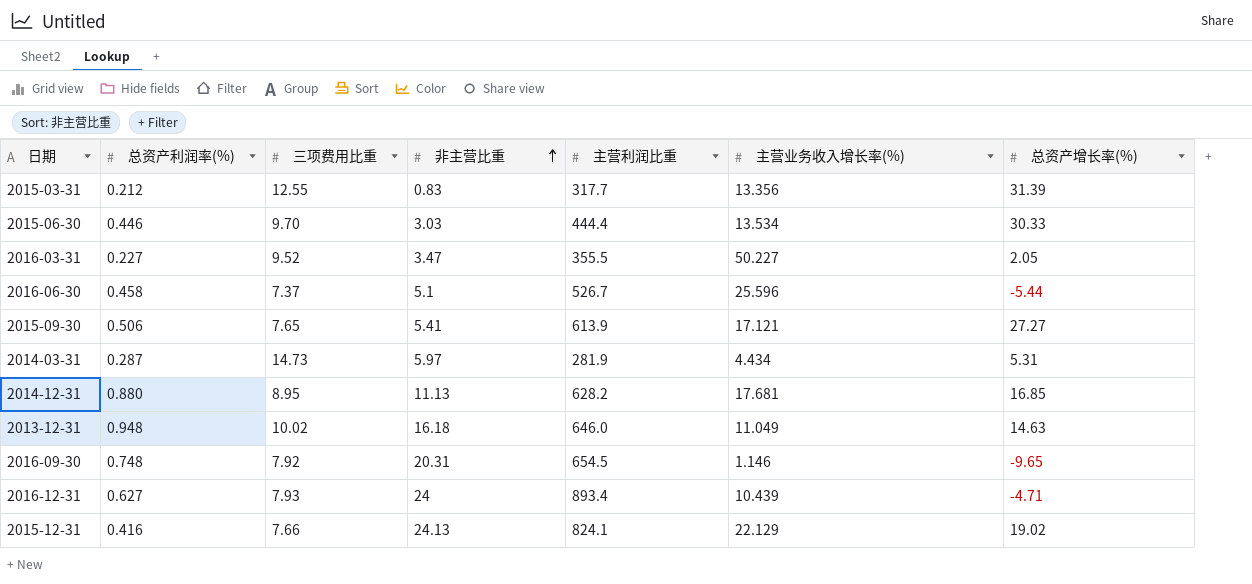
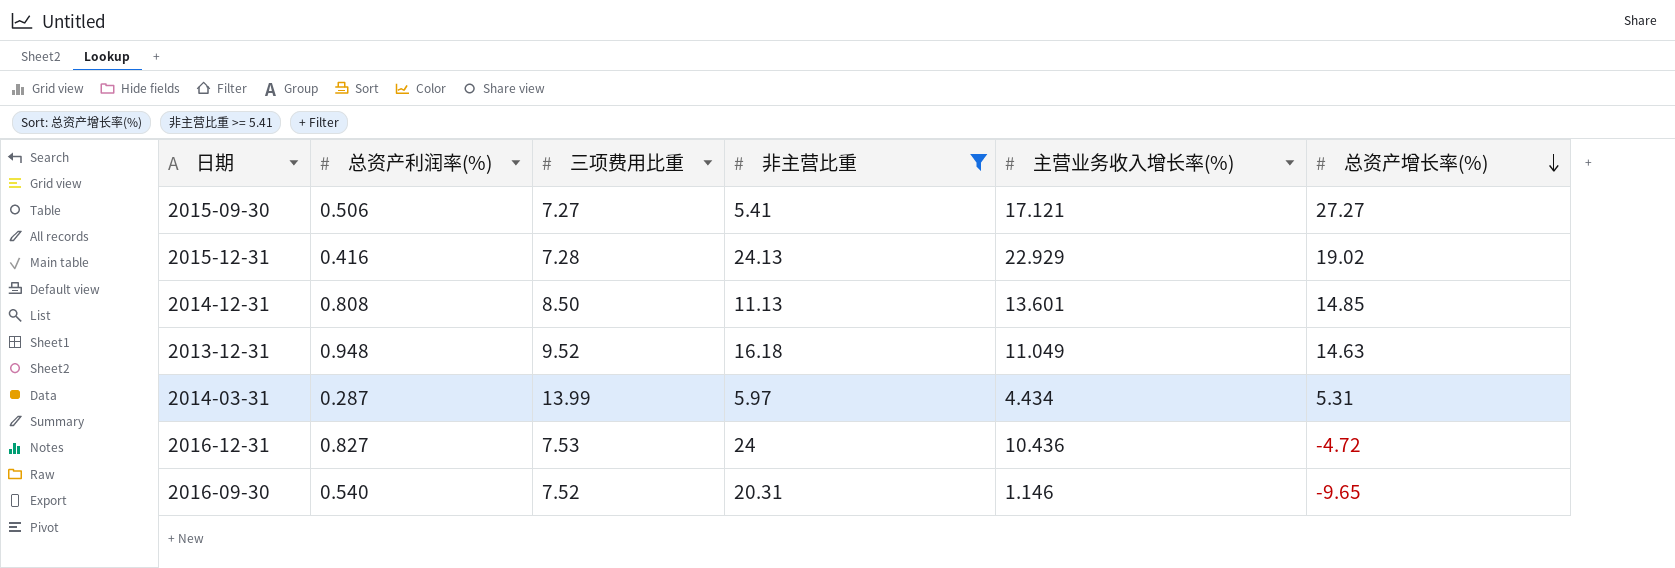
filter: none -> 非主营比重 >= 5.41
row order: 非主营比重 ascending -> 总资产增长率(%) descending
column 主营利润比重 | position: 5 -> none
2015-09-30 | 三项费用比重: 7.65 -> 7.27
2015-12-31 | 三项费用比重: 7.66 -> 7.28
2015-12-31 | 主营业务收入增长率(%): 22.129 -> 22.929
2014-12-31 | 总资产利润率(%): 0.880 -> 0.808
2014-12-31 | 三项费用比重: 8.95 -> 8.50
2014-12-31 | 主营业务收入增长率(%): 17.681 -> 13.601
2014-12-31 | 总资产增长率(%): 16.85 -> 14.85
2013-12-31 | 三项费用比重: 10.02 -> 9.52
2014-03-31 | 三项费用比重: 14.73 -> 13.99
2016-12-31 | 总资产利润率(%): 0.627 -> 0.827
2016-12-31 | 三项费用比重: 7.93 -> 7.53
2016-12-31 | 主营业务收入增长率(%): 10.439 -> 10.436
2016-12-31 | 总资产增长率(%): -4.71 -> -4.72
2016-09-30 | 总资产利润率(%): 0.748 -> 0.540
2016-09-30 | 三项费用比重: 7.92 -> 7.52

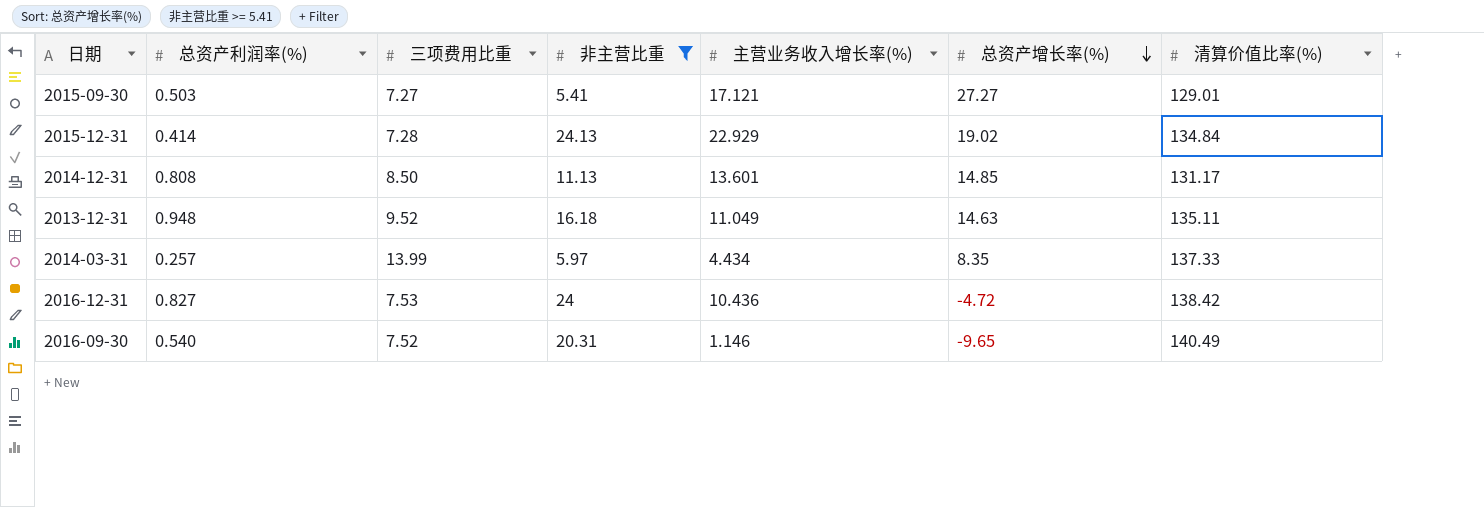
column 清算价值比率(%) | position: none -> 7
2015-09-30 | 总资产利润率(%): 0.506 -> 0.503
2015-12-31 | 总资产利润率(%): 0.416 -> 0.414
2014-03-31 | 总资产利润率(%): 0.287 -> 0.257
2014-03-31 | 总资产增长率(%): 5.31 -> 8.35

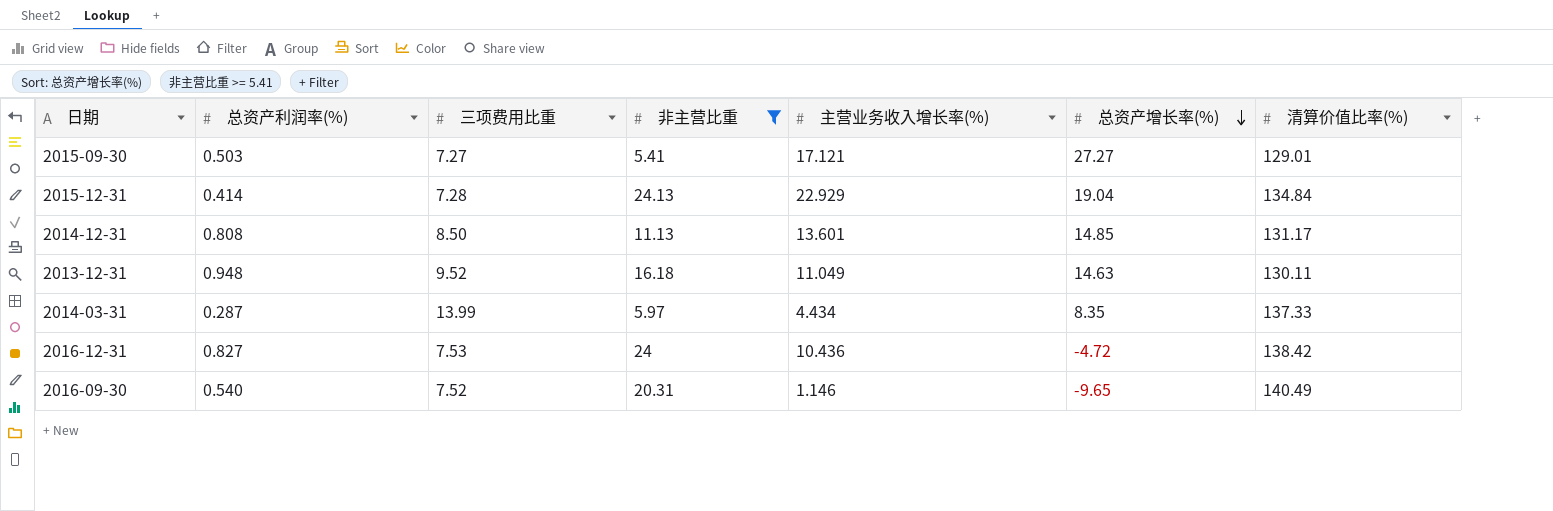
2015-12-31 | 总资产增长率(%): 19.02 -> 19.04
2013-12-31 | 清算价值比率(%): 135.11 -> 130.11
2014-03-31 | 总资产利润率(%): 0.257 -> 0.287

